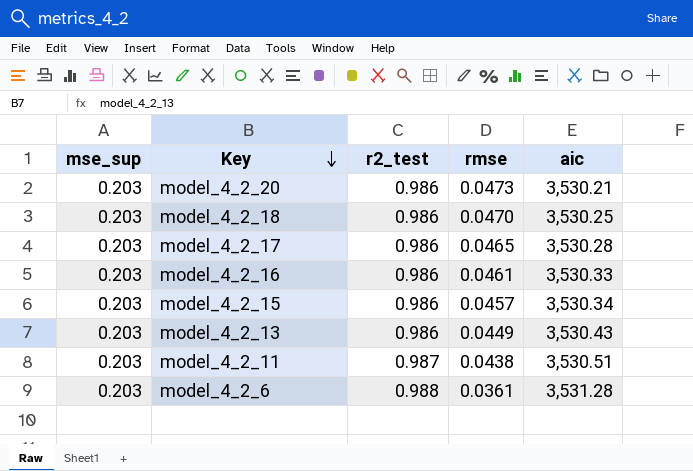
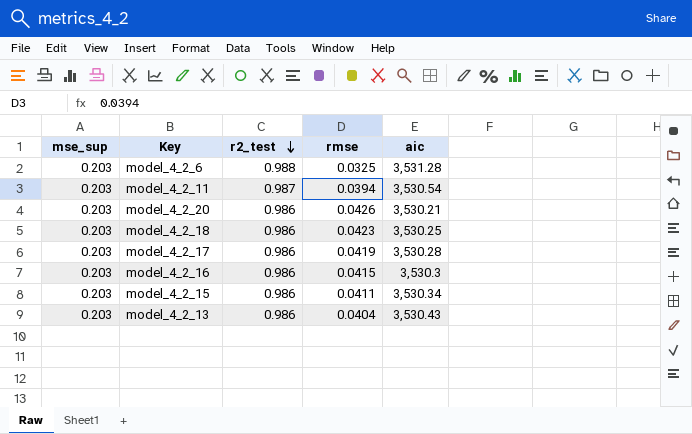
row order: Key descending -> r2_test descending
model_4_2_6 | rmse: 0.0361 -> 0.0325
model_4_2_11 | rmse: 0.0438 -> 0.0394
model_4_2_11 | aic: 3,530.51 -> 3,530.54
model_4_2_20 | rmse: 0.0473 -> 0.0426
model_4_2_18 | rmse: 0.0470 -> 0.0423
model_4_2_17 | rmse: 0.0465 -> 0.0419
model_4_2_16 | rmse: 0.0461 -> 0.0415
model_4_2_16 | aic: 3,530.33 -> 3,530.3
model_4_2_15 | rmse: 0.0457 -> 0.0411
model_4_2_13 | rmse: 0.0449 -> 0.0404

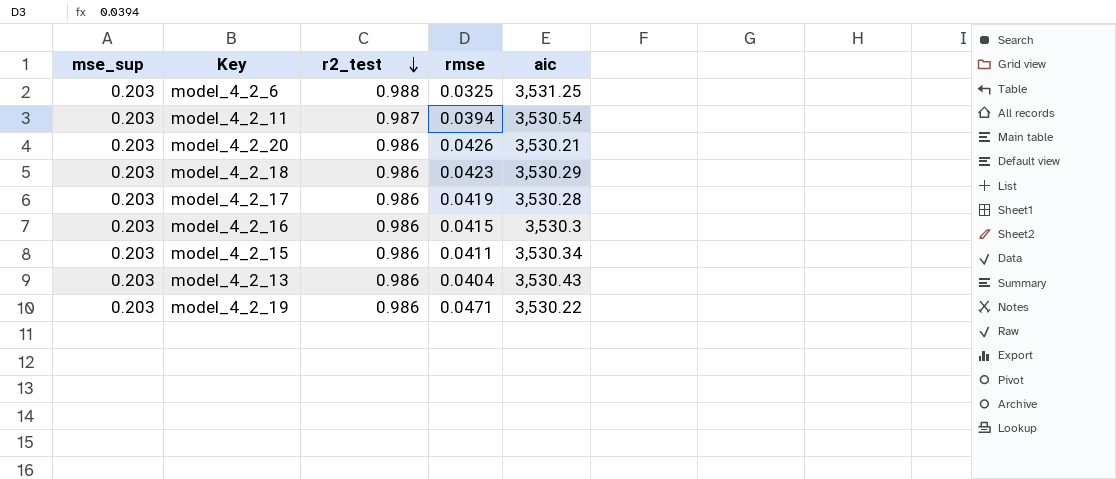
model_4_2_6 | aic: 3,531.28 -> 3,531.25
model_4_2_18 | aic: 3,530.25 -> 3,530.29
row model_4_2_19: none -> 0.203 | 0.986 | 0.0471 | 3,530.22

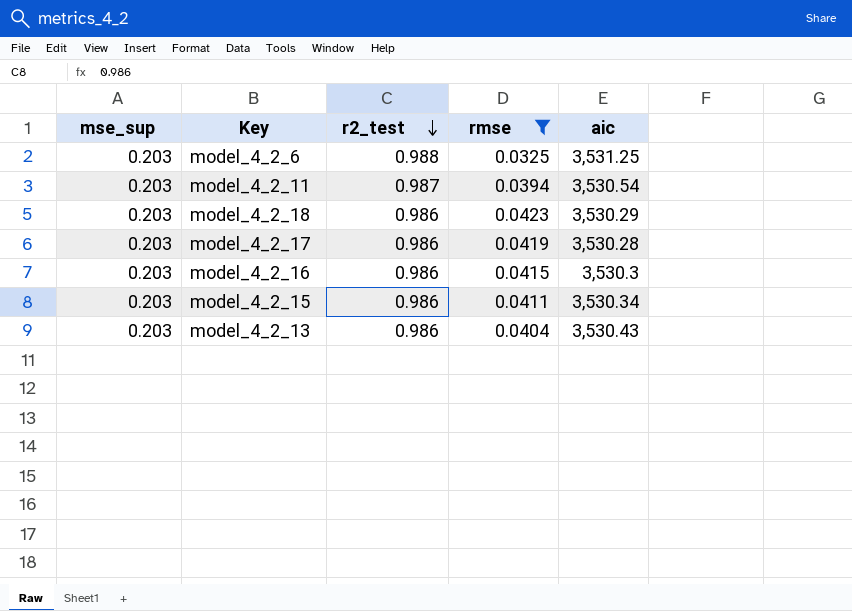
filter: none -> rmse <= 0.0423

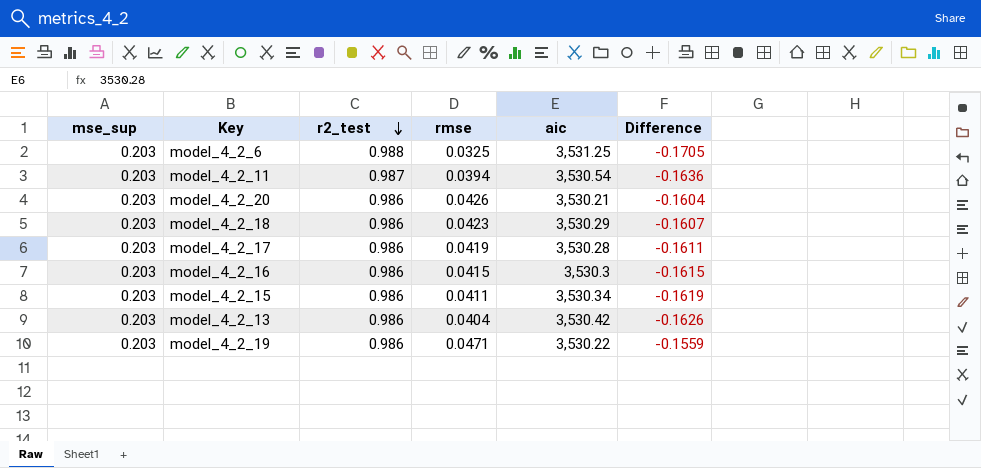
filter: rmse <= 0.0423 -> none
column Difference | formula: none -> [rmse] - [mse_sup]
model_4_2_13 | aic: 3,530.43 -> 3,530.42

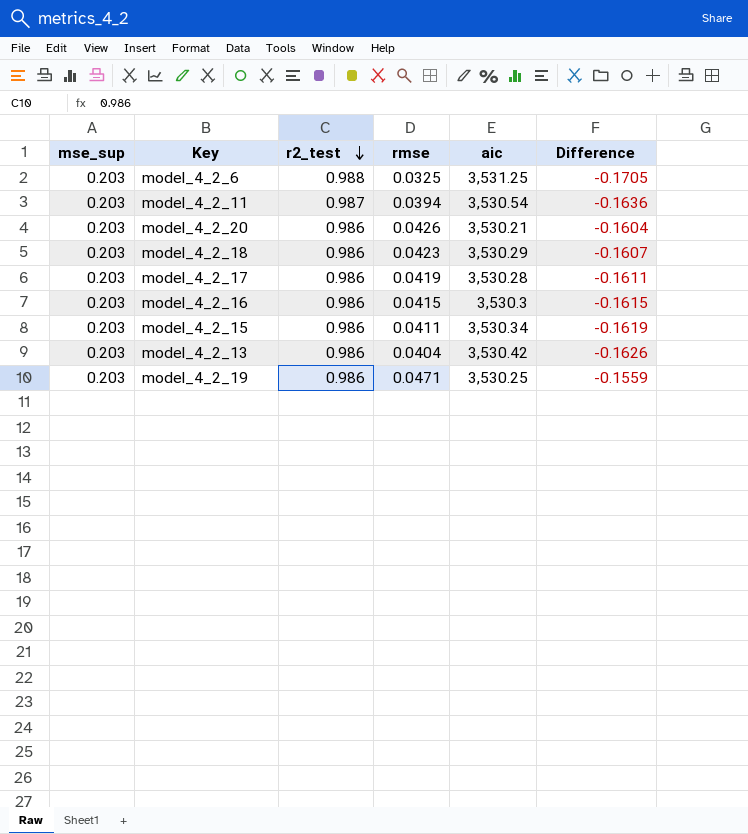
model_4_2_19 | aic: 3,530.22 -> 3,530.25

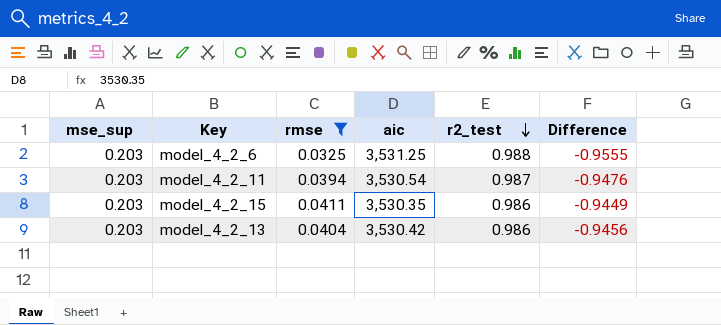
filter: none -> rmse <= 0.0411
column r2_test | position: 3 -> 5
column Difference | formula: [rmse] - [mse_sup] -> [rmse] - [r2_test]
model_4_2_15 | aic: 3,530.34 -> 3,530.35

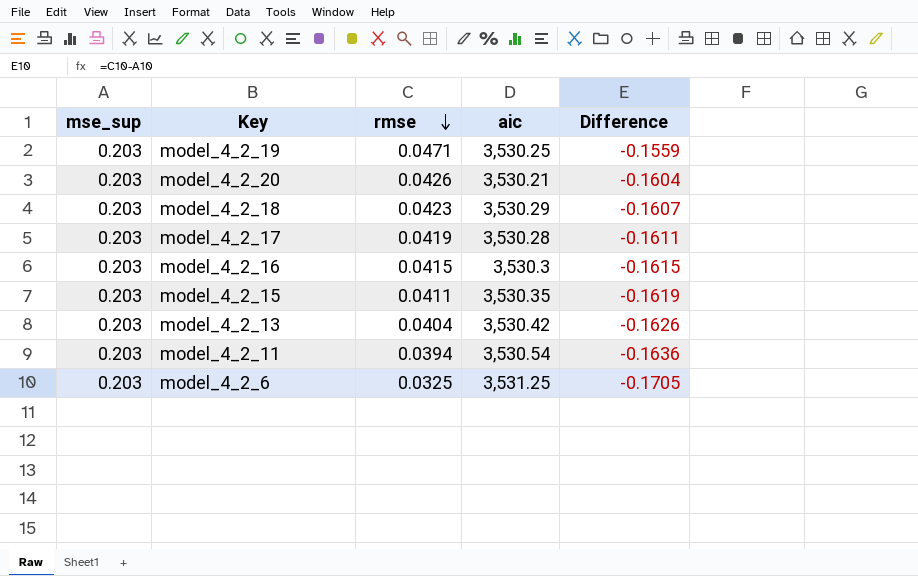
filter: rmse <= 0.0411 -> none
row order: r2_test descending -> rmse descending
column r2_test | position: 5 -> none
column Difference | formula: [rmse] - [r2_test] -> [rmse] - [mse_sup]

